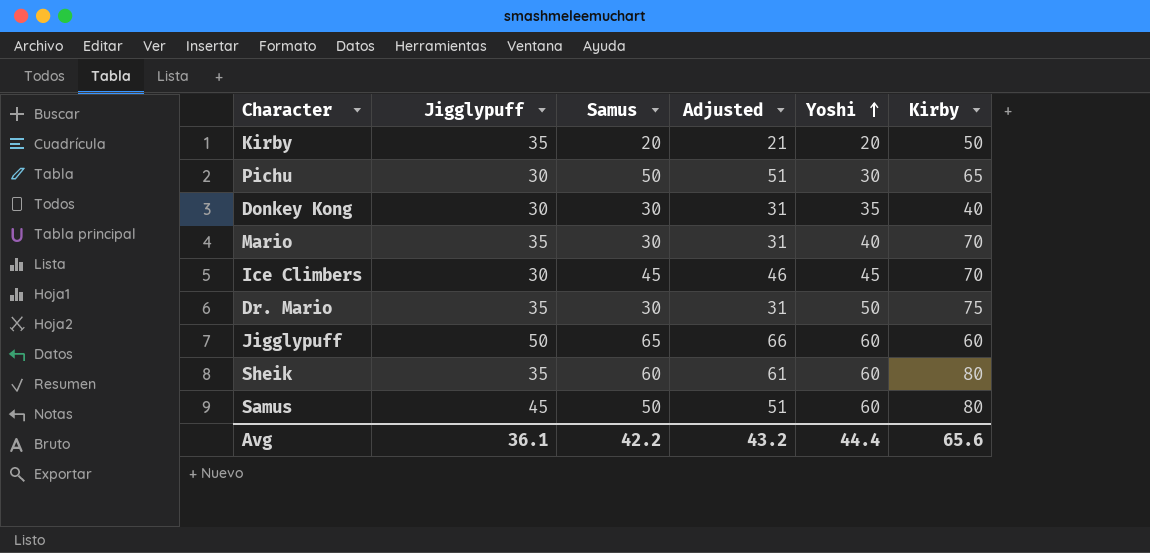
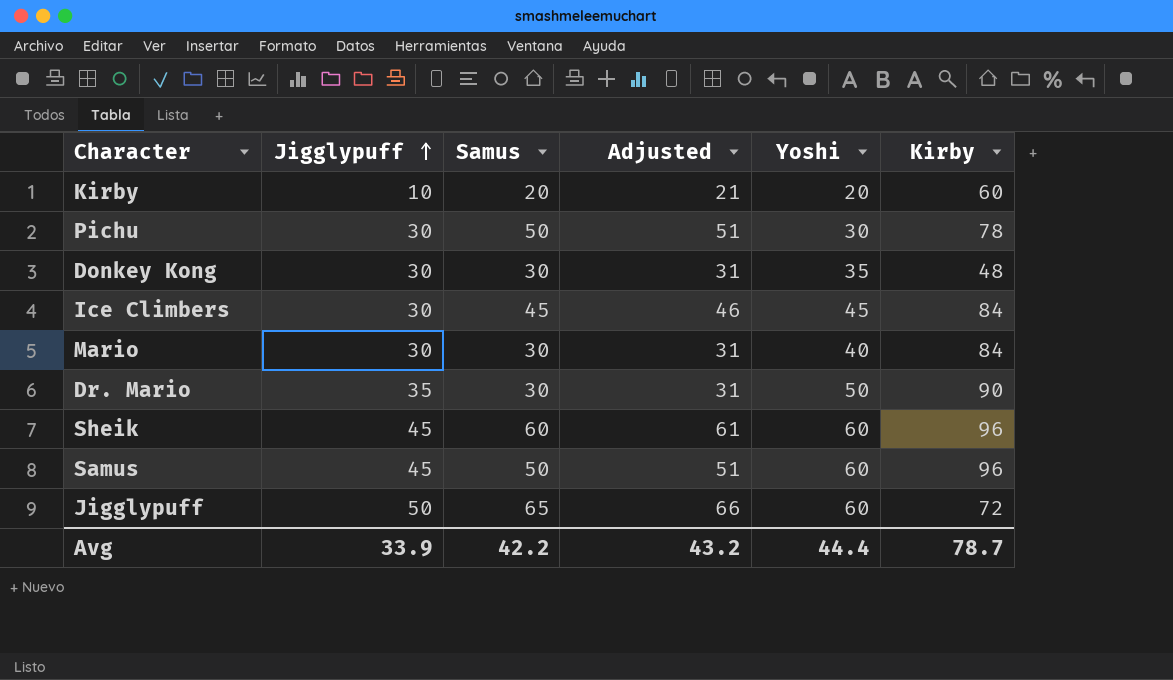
row order: Yoshi ascending -> Jigglypuff ascending
Kirby | Jigglypuff: 35 -> 10
Kirby | Kirby: 50 -> 60
Pichu | Kirby: 65 -> 78
Donkey Kong | Kirby: 40 -> 48
Ice Climbers | Kirby: 70 -> 84
Mario | Jigglypuff: 35 -> 30
Mario | Kirby: 70 -> 84
Dr. Mario | Kirby: 75 -> 90
Sheik | Jigglypuff: 35 -> 45
Sheik | Kirby: 80 -> 96
Samus | Kirby: 80 -> 96
Jigglypuff | Kirby: 60 -> 72
Avg | Jigglypuff: 36.1 -> 33.9
Avg | Kirby: 65.6 -> 78.7

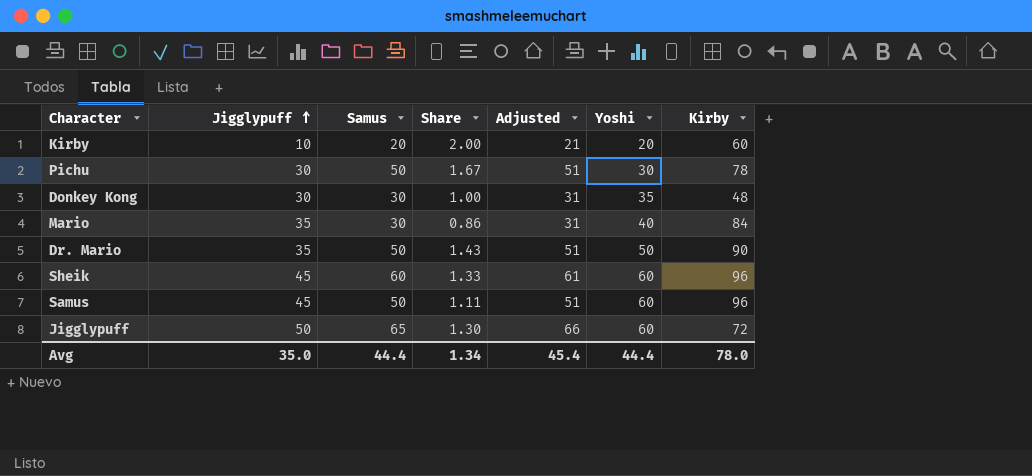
column Share | formula: none -> [Samus] / [Jigglypuff]
row Ice Climbers: 30 | 45 | 46 | 45 | 84 -> none
Mario | Jigglypuff: 30 -> 35
Dr. Mario | Samus: 30 -> 50
Dr. Mario | Adjusted: 31 -> 51
Avg | Jigglypuff: 33.9 -> 35.0
Avg | Samus: 42.2 -> 44.4
Avg | Adjusted: 43.2 -> 45.4
Avg | Kirby: 78.7 -> 78.0

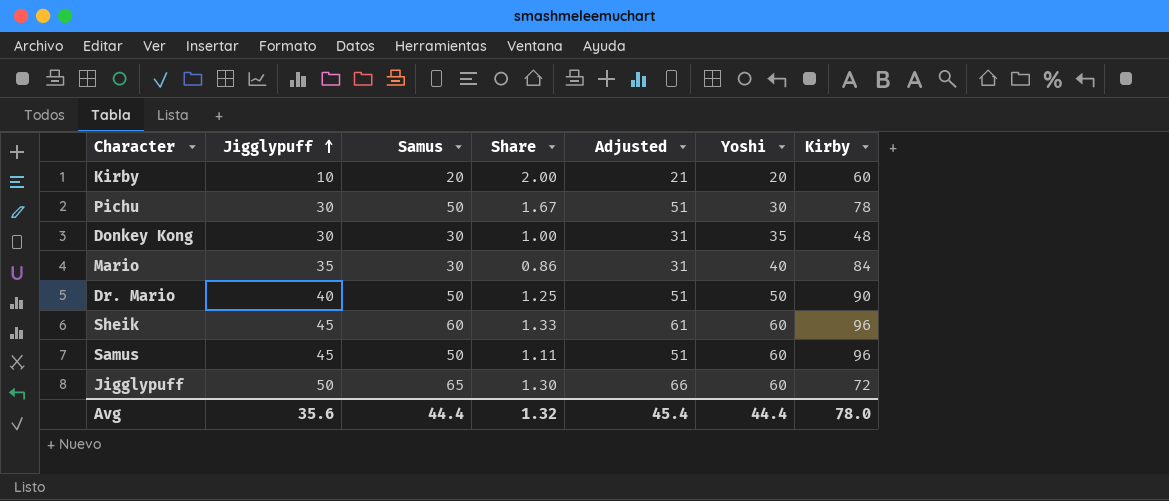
Dr. Mario | Jigglypuff: 35 -> 40
Dr. Mario | Share: 1.43 -> 1.25
Avg | Jigglypuff: 35.0 -> 35.6
Avg | Share: 1.34 -> 1.32

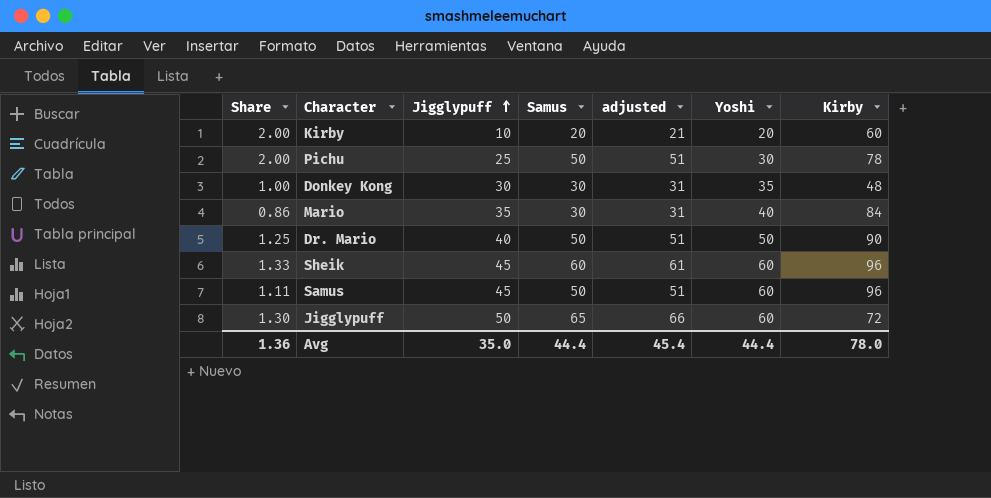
column Share | position: 4 -> 1
column name: Adjusted -> adjusted
Pichu | Share: 1.67 -> 2.00
Pichu | Jigglypuff: 30 -> 25
Avg | Share: 1.32 -> 1.36
Avg | Jigglypuff: 35.6 -> 35.0

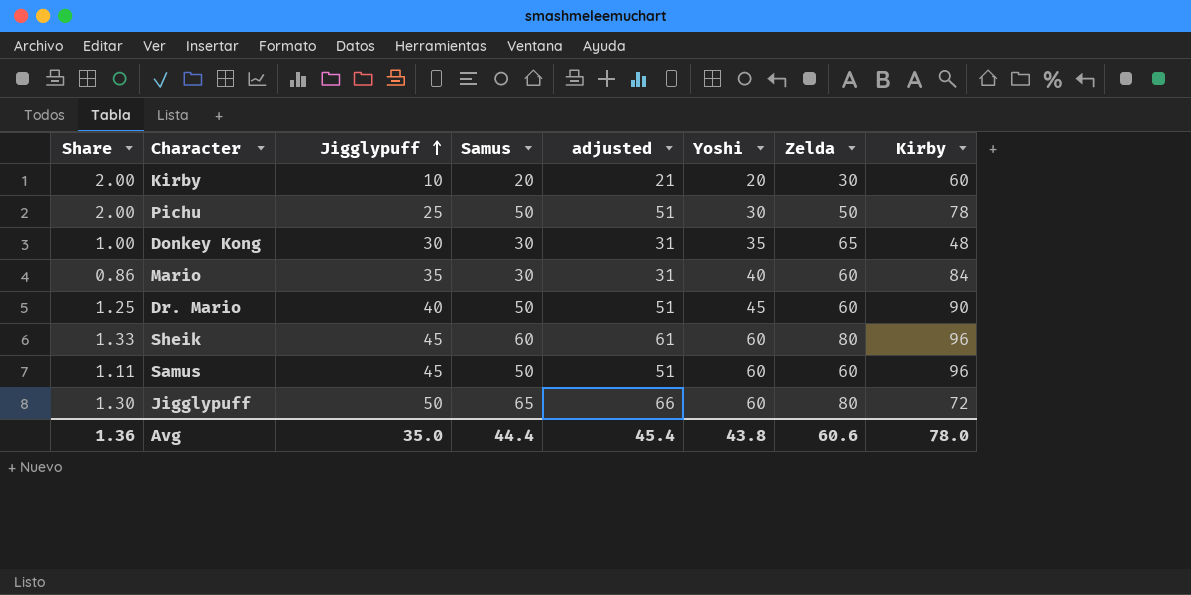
column Zelda | position: none -> 7
Dr. Mario | Yoshi: 50 -> 45
Avg | Yoshi: 44.4 -> 43.8

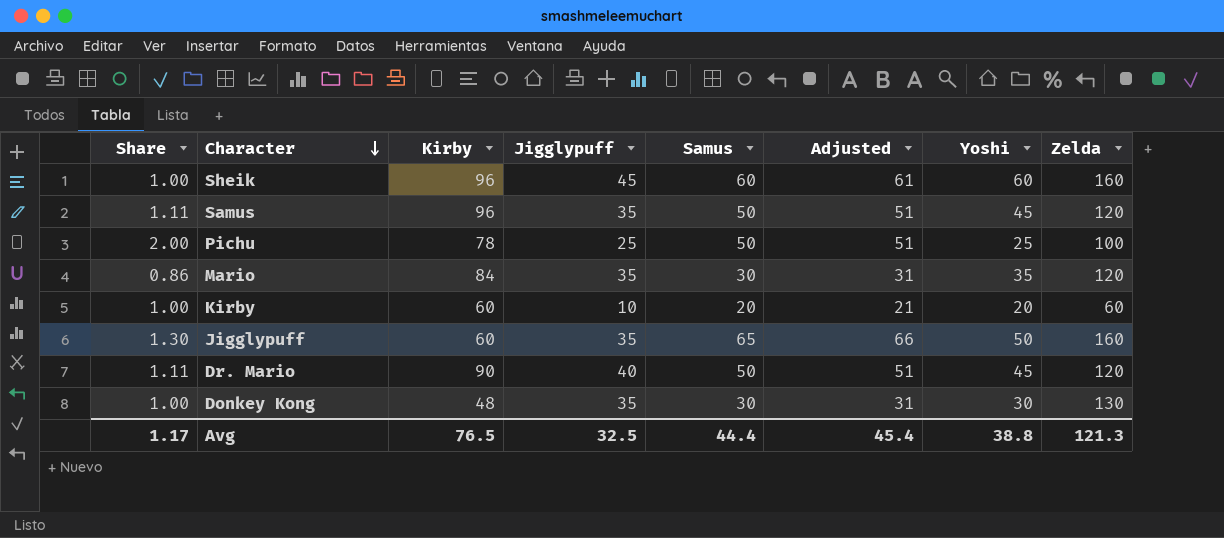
row order: Jigglypuff ascending -> Character descending
column Share | formula: [Samus] / [Jigglypuff] -> [Samus] / [Yoshi]
column Kirby | position: 8 -> 3
column name: adjusted -> Adjusted
Sheik | Zelda: 80 -> 160
Samus | Jigglypuff: 45 -> 35
Samus | Yoshi: 60 -> 45
Samus | Zelda: 60 -> 120
Pichu | Yoshi: 30 -> 25
Pichu | Zelda: 50 -> 100
Mario | Yoshi: 40 -> 35
Mario | Zelda: 60 -> 120
Kirby | Zelda: 30 -> 60
Jigglypuff | Kirby: 72 -> 60
Jigglypuff | Jigglypuff: 50 -> 35
Jigglypuff | Yoshi: 60 -> 50
Jigglypuff | Zelda: 80 -> 160
Dr. Mario | Zelda: 60 -> 120
Donkey Kong | Jigglypuff: 30 -> 35
Donkey Kong | Yoshi: 35 -> 30
Donkey Kong | Zelda: 65 -> 130
Avg | Share: 1.36 -> 1.17
Avg | Kirby: 78.0 -> 76.5
Avg | Jigglypuff: 35.0 -> 32.5
Avg | Yoshi: 43.8 -> 38.8
Avg | Zelda: 60.6 -> 121.3

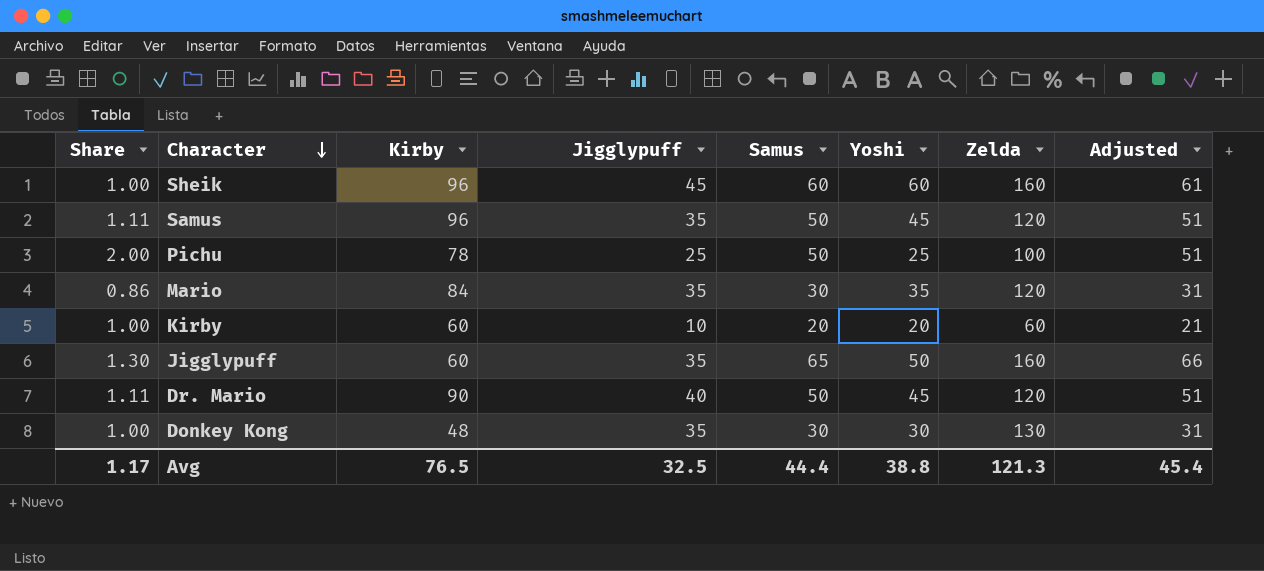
column Adjusted | position: 6 -> 8

